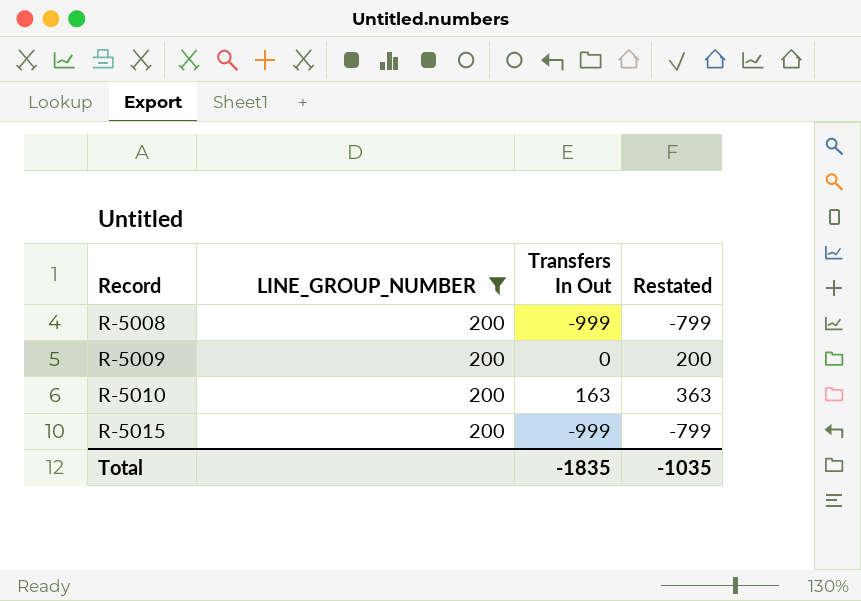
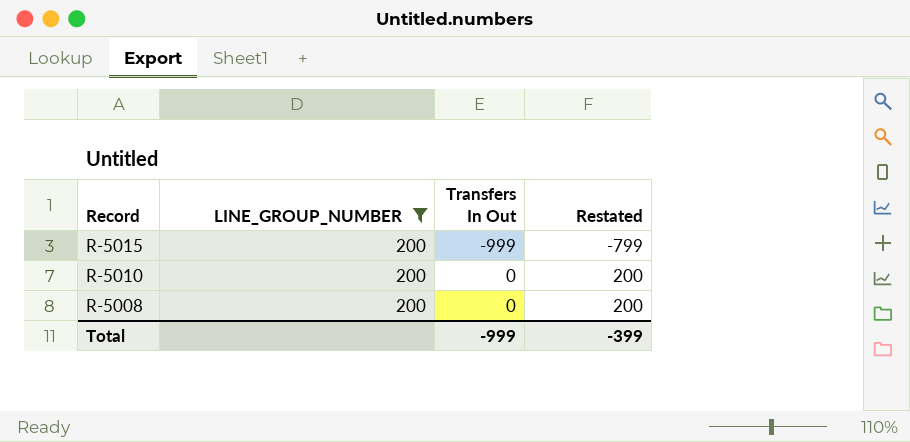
row order: Record ascending -> Record descending
row R-5009: 200 | 0 | 200 -> none
R-5010 | Transfers In Out: 163 -> 0
R-5010 | Restated: 363 -> 200
R-5008 | Transfers In Out: -999 -> 0
R-5008 | Restated: -799 -> 200
Total | Transfers In Out: -1835 -> -999
Total | Restated: -1035 -> -399

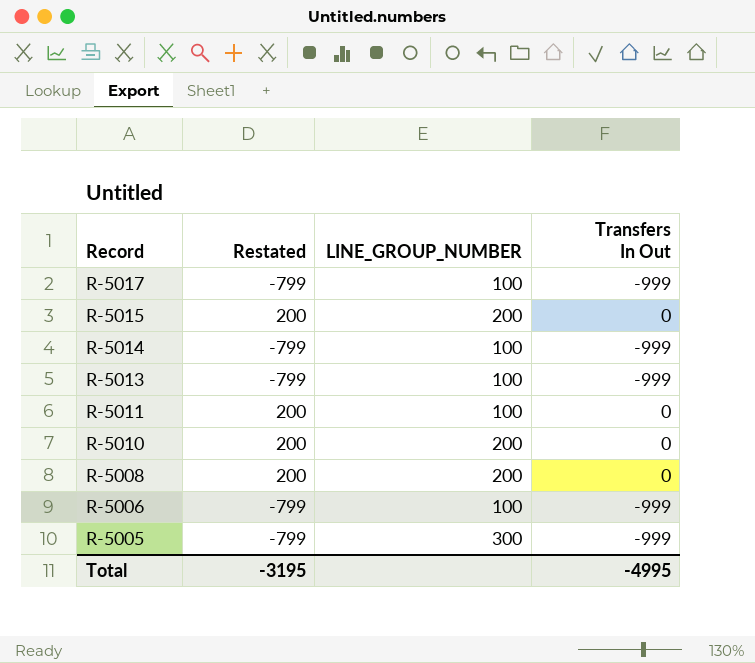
filter: LINE_GROUP_NUMBER = 200 -> none
column Restated | position: 4 -> 2
R-5015 | Restated: -799 -> 200
R-5015 | Transfers In Out: -999 -> 0
Total | Restated: -399 -> -3195
Total | Transfers In Out: -999 -> -4995

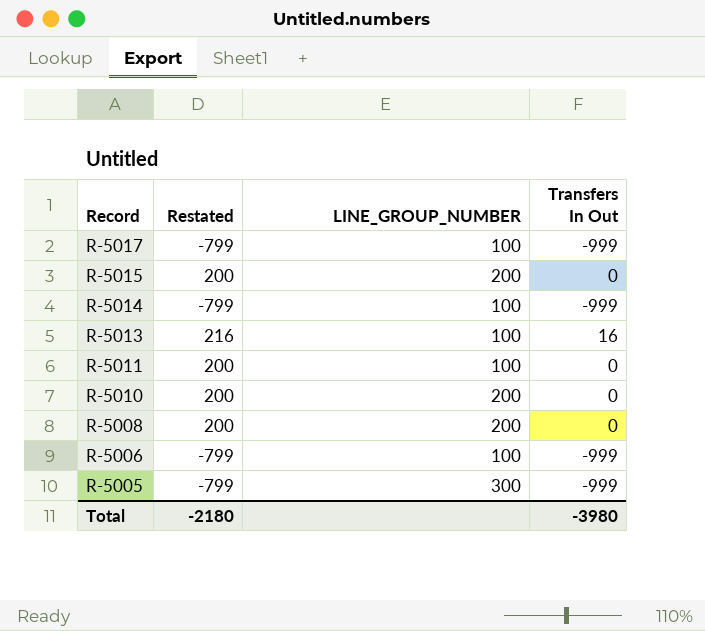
R-5013 | Restated: -799 -> 216
R-5013 | Transfers In Out: -999 -> 16
Total | Restated: -3195 -> -2180
Total | Transfers In Out: -4995 -> -3980

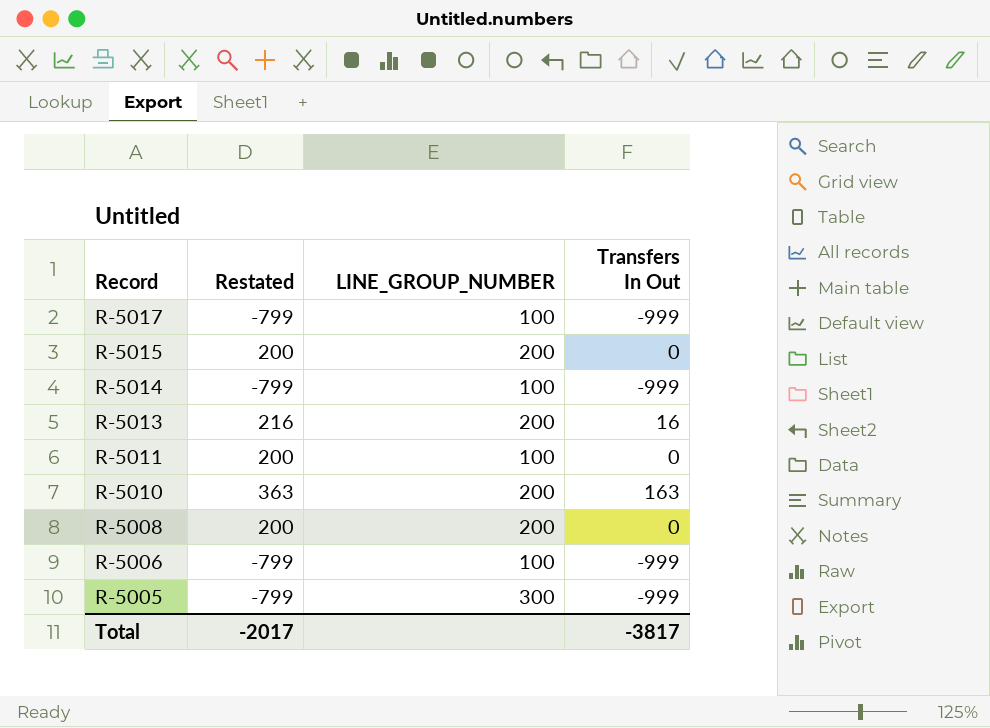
R-5013 | LINE_GROUP_NUMBER: 100 -> 200
R-5010 | Restated: 200 -> 363
R-5010 | Transfers In Out: 0 -> 163
Total | Restated: -2180 -> -2017
Total | Transfers In Out: -3980 -> -3817

